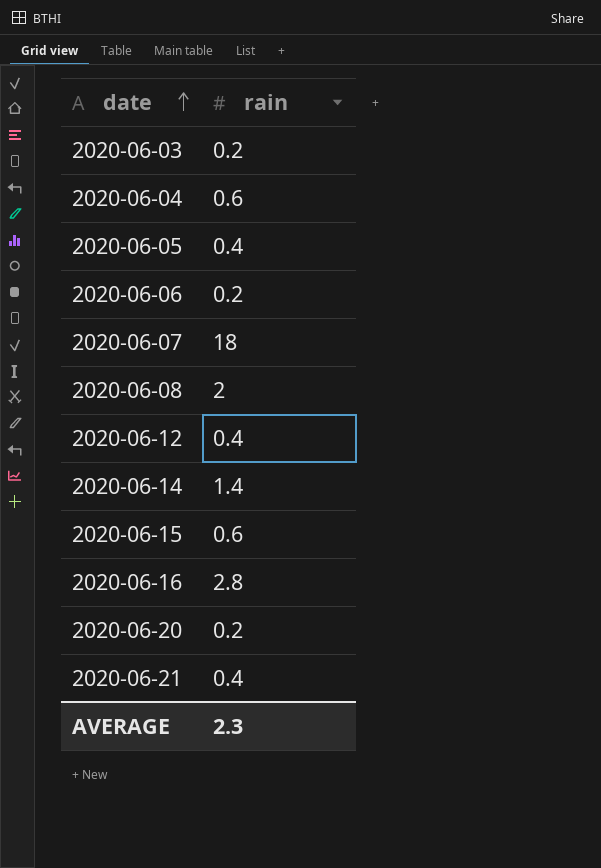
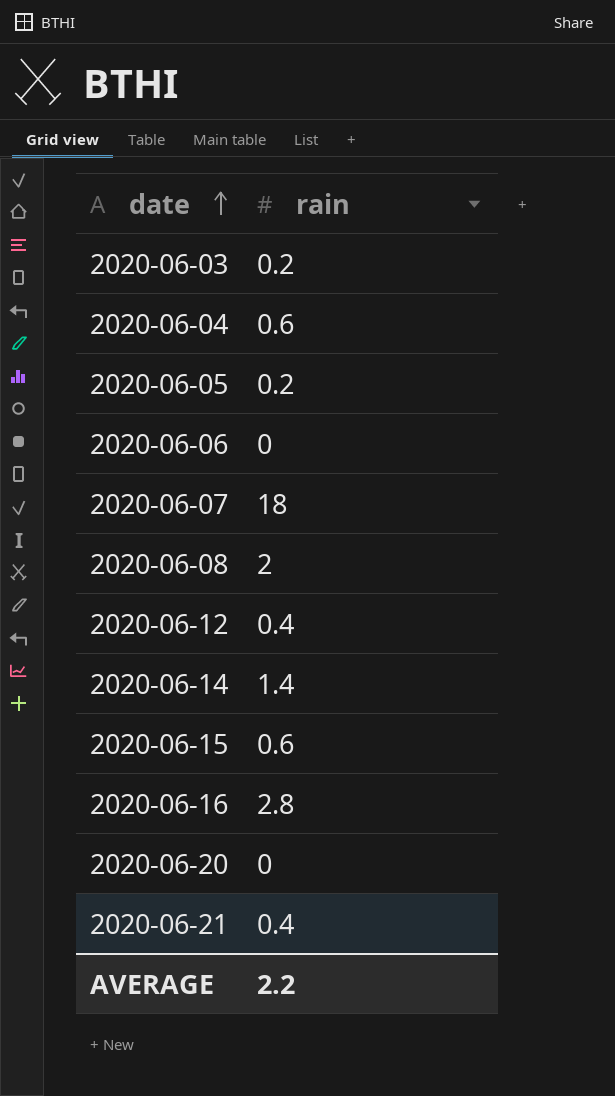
2020-06-05 | rain: 0.4 -> 0.2
2020-06-06 | rain: 0.2 -> 0
2020-06-20 | rain: 0.2 -> 0
AVERAGE | rain: 2.3 -> 2.2

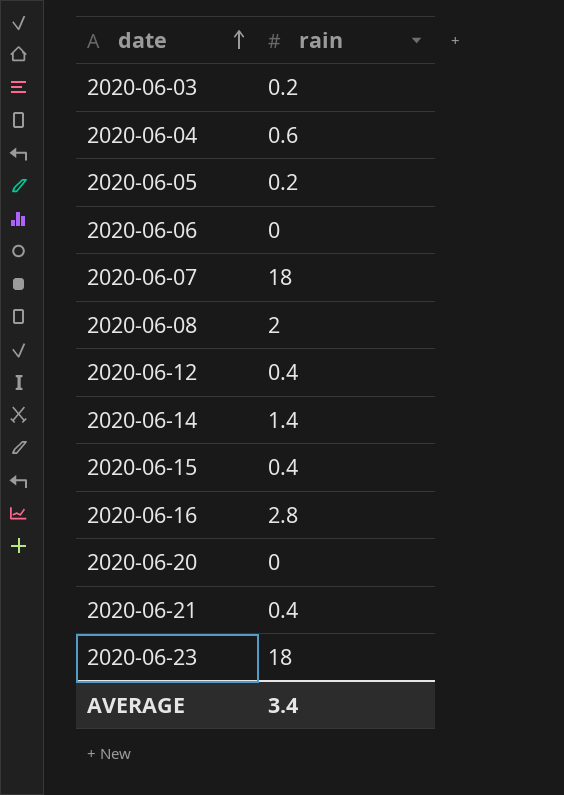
2020-06-15 | rain: 0.6 -> 0.4
row 2020-06-23: none -> 18
AVERAGE | rain: 2.2 -> 3.4

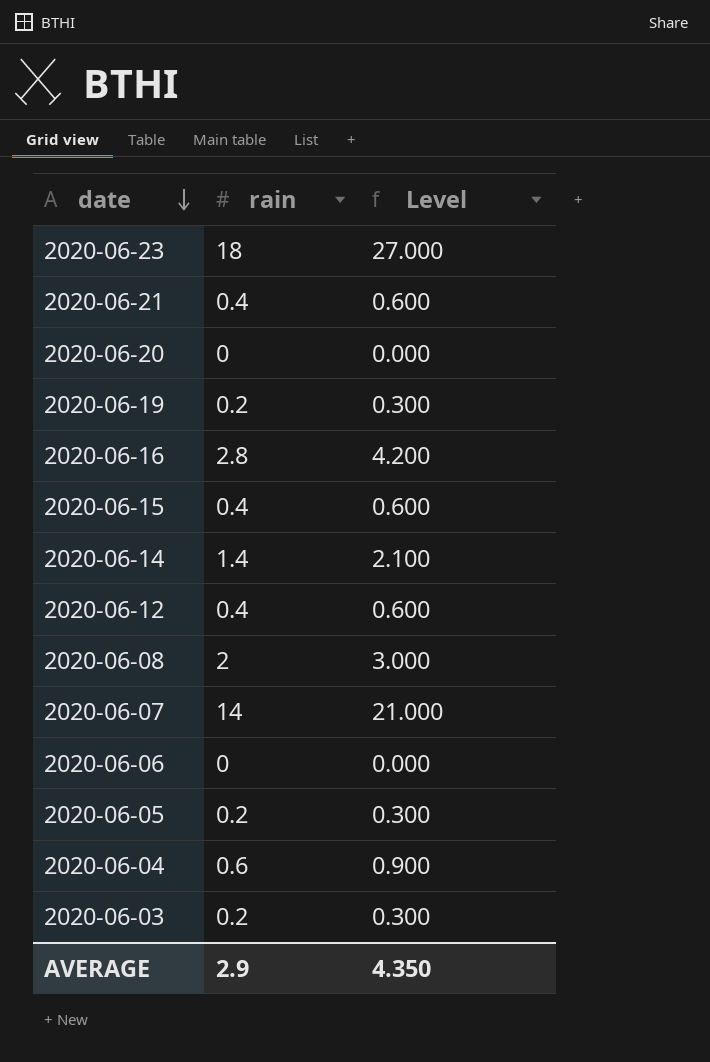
row order: date ascending -> date descending
column Level | formula: none -> [rain] * 1.5
row 2020-06-19: none -> 0.2 | 0.300
2020-06-07 | rain: 18 -> 14
AVERAGE | rain: 3.4 -> 2.9

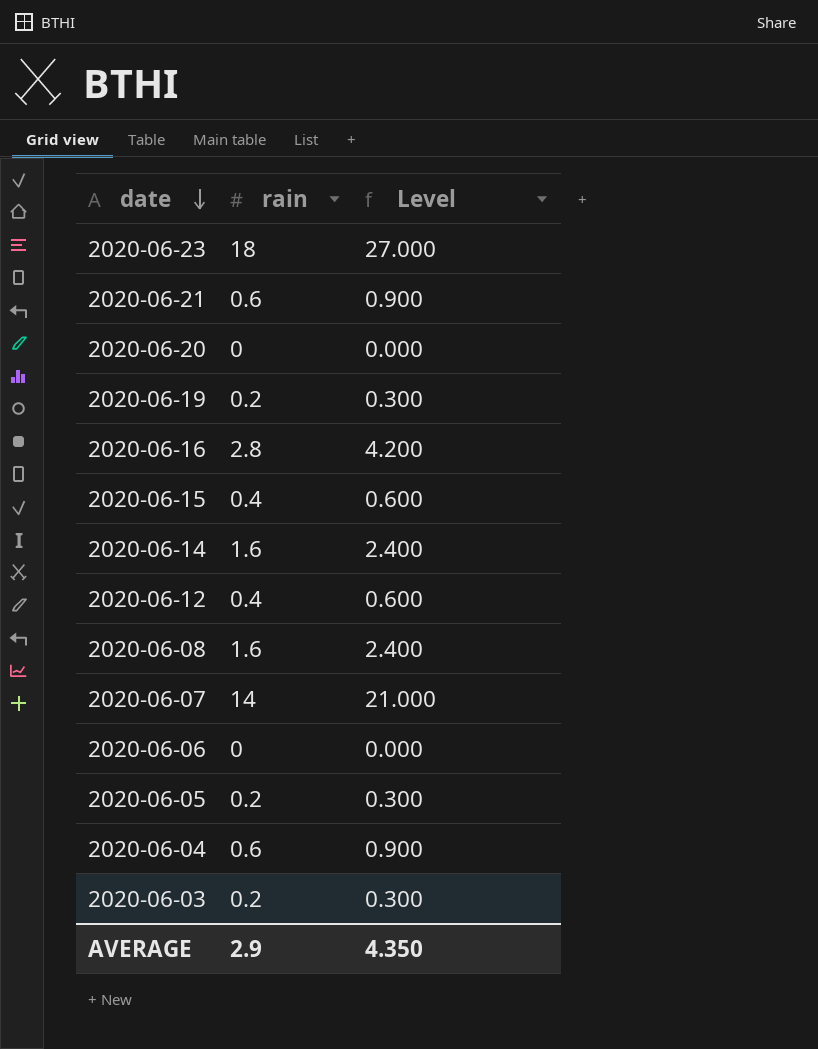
2020-06-21 | rain: 0.4 -> 0.6
2020-06-21 | Level: 0.600 -> 0.900
2020-06-14 | rain: 1.4 -> 1.6
2020-06-14 | Level: 2.100 -> 2.400
2020-06-08 | rain: 2 -> 1.6
2020-06-08 | Level: 3.000 -> 2.400

